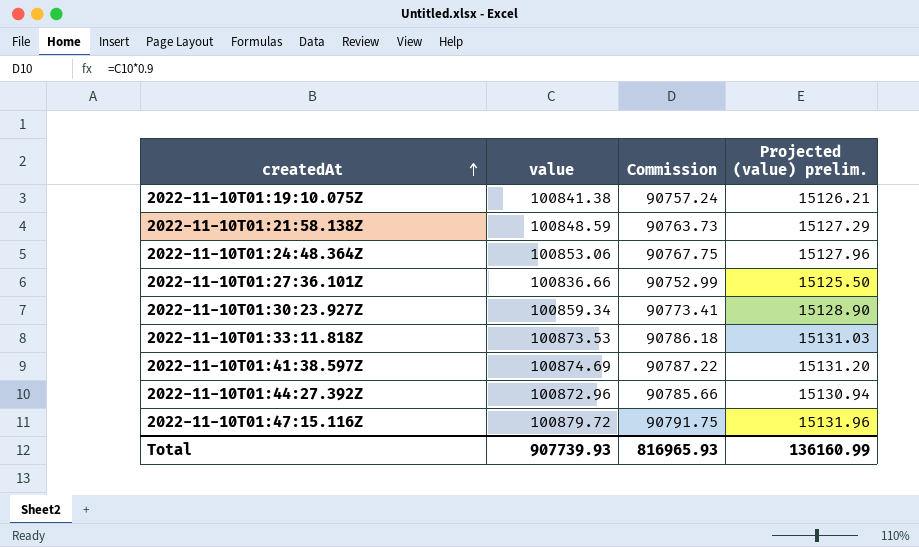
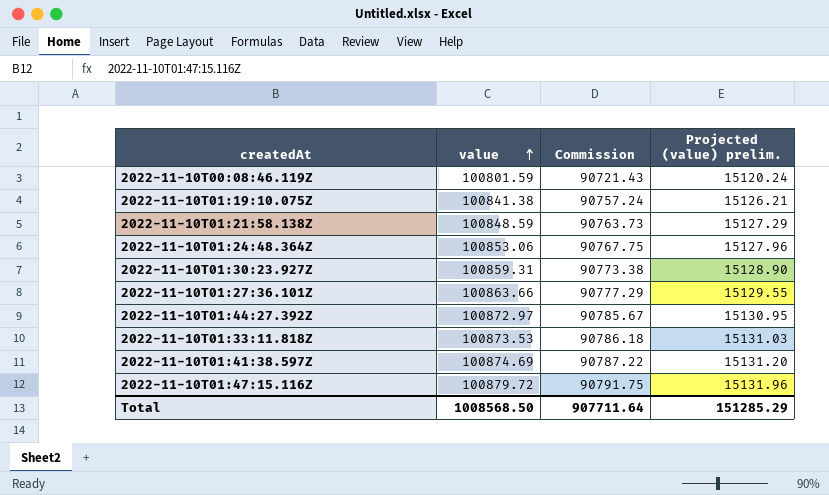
row order: createdAt ascending -> value ascending
row 2022-11-10T00:08:46.119Z: none -> 100801.59 | 90721.43 | 15120.24
2022-11-10T01:30:23.927Z | value: 100859.34 -> 100859.31
2022-11-10T01:30:23.927Z | Commission: 90773.41 -> 90773.38
2022-11-10T01:27:36.101Z | value: 100836.66 -> 100863.66
2022-11-10T01:27:36.101Z | Commission: 90752.99 -> 90777.29
2022-11-10T01:27:36.101Z | Projected (value) prelim.: 15125.50 -> 15129.55
2022-11-10T01:44:27.392Z | value: 100872.96 -> 100872.97
2022-11-10T01:44:27.392Z | Commission: 90785.66 -> 90785.67
2022-11-10T01:44:27.392Z | Projected (value) prelim.: 15130.94 -> 15130.95
Total | value: 907739.93 -> 1008568.50
Total | Commission: 816965.93 -> 907711.64
Total | Projected (value) prelim.: 136160.99 -> 151285.29

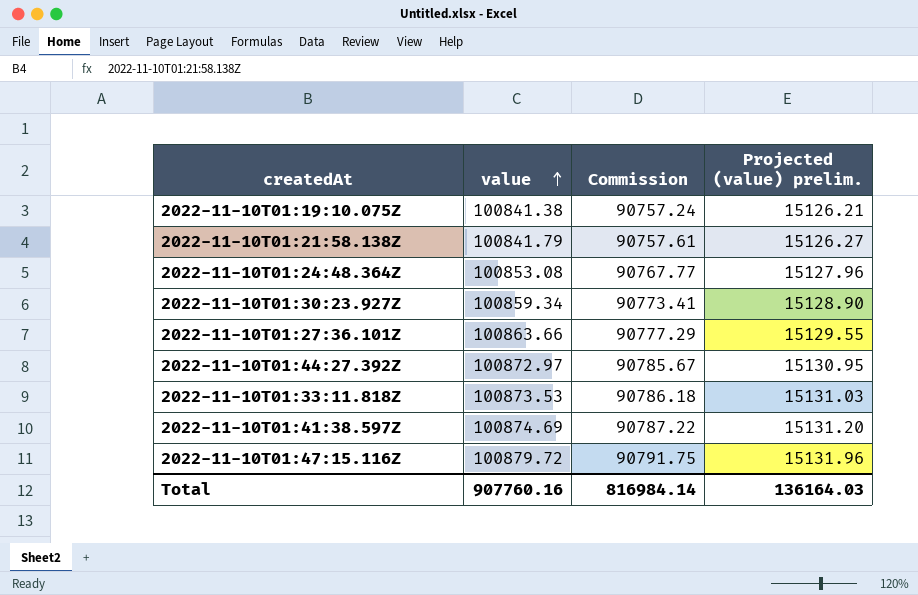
row 2022-11-10T00:08:46.119Z: 100801.59 | 90721.43 | 15120.24 -> none
2022-11-10T01:21:58.138Z | value: 100848.59 -> 100841.79
2022-11-10T01:21:58.138Z | Commission: 90763.73 -> 90757.61
2022-11-10T01:21:58.138Z | Projected (value) prelim.: 15127.29 -> 15126.27
2022-11-10T01:24:48.364Z | value: 100853.06 -> 100853.08
2022-11-10T01:24:48.364Z | Commission: 90767.75 -> 90767.77
2022-11-10T01:30:23.927Z | value: 100859.31 -> 100859.34
2022-11-10T01:30:23.927Z | Commission: 90773.38 -> 90773.41
Total | value: 1008568.50 -> 907760.16
Total | Commission: 907711.64 -> 816984.14
Total | Projected (value) prelim.: 151285.29 -> 136164.03

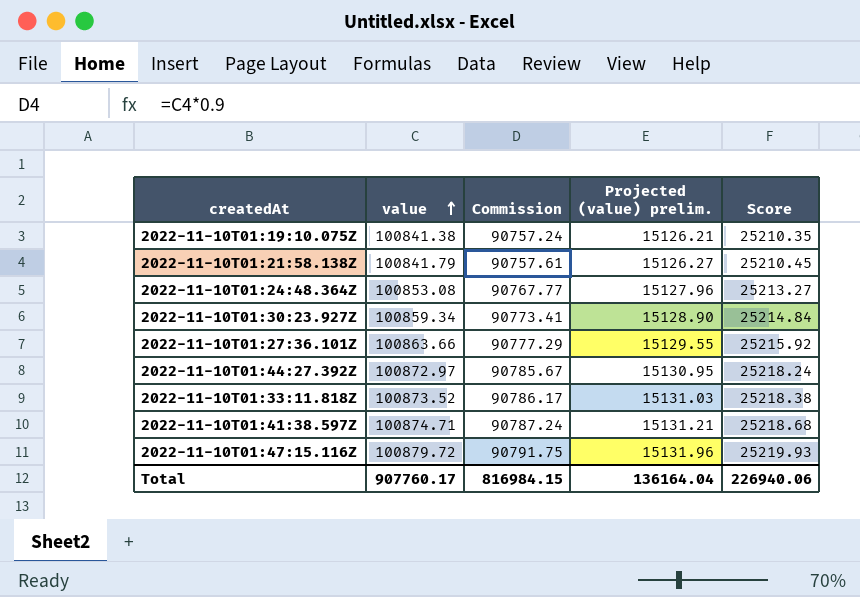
column Score | formula: none -> [value] * 0.25
2022-11-10T01:33:11.818Z | value: 100873.53 -> 100873.52
2022-11-10T01:33:11.818Z | Commission: 90786.18 -> 90786.17
2022-11-10T01:41:38.597Z | value: 100874.69 -> 100874.71
2022-11-10T01:41:38.597Z | Commission: 90787.22 -> 90787.24
2022-11-10T01:41:38.597Z | Projected (value) prelim.: 15131.20 -> 15131.21
Total | value: 907760.16 -> 907760.17
Total | Commission: 816984.14 -> 816984.15
Total | Projected (value) prelim.: 136164.03 -> 136164.04

